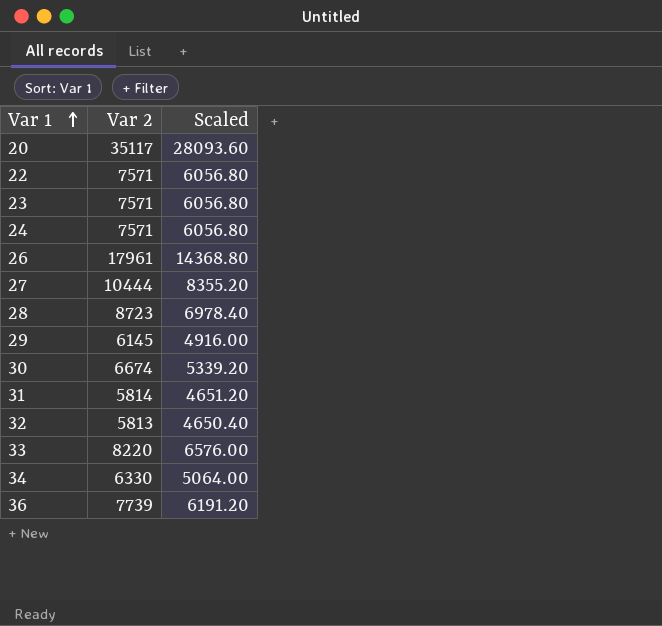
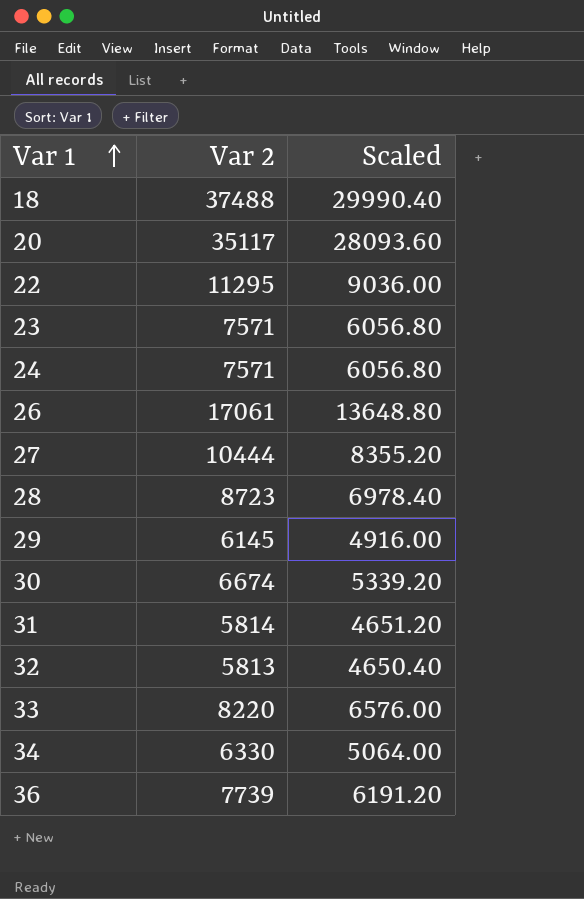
row 18: none -> 37488 | 29990.40
22 | Var 2: 7571 -> 11295
22 | Scaled: 6056.80 -> 9036.00
26 | Var 2: 17961 -> 17061
26 | Scaled: 14368.80 -> 13648.80

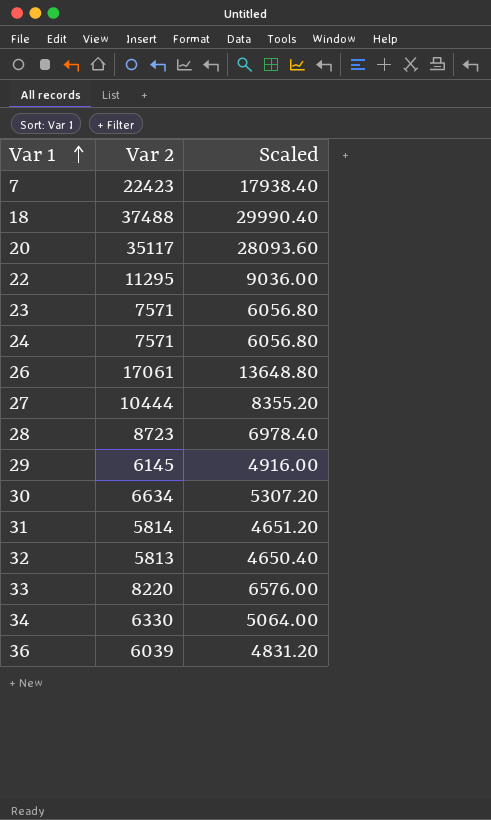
row 7: none -> 22423 | 17938.40
30 | Var 2: 6674 -> 6634
30 | Scaled: 5339.20 -> 5307.20
36 | Var 2: 7739 -> 6039
36 | Scaled: 6191.20 -> 4831.20

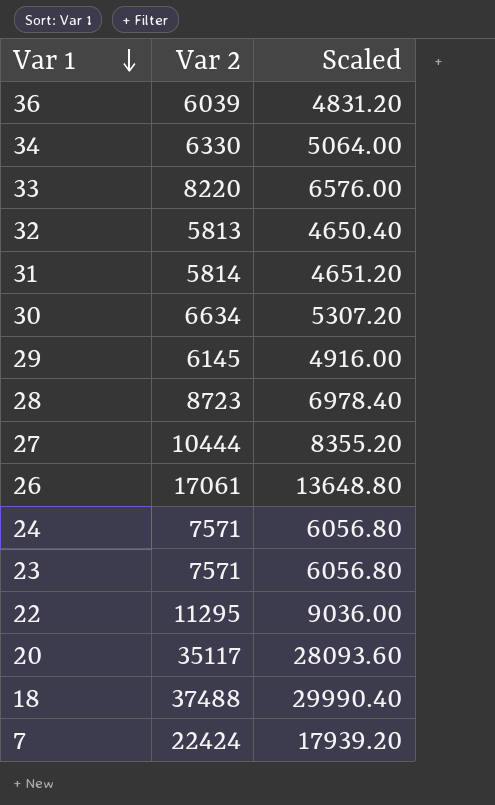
row order: Var 1 ascending -> Var 1 descending
7 | Var 2: 22423 -> 22424
7 | Scaled: 17938.40 -> 17939.20

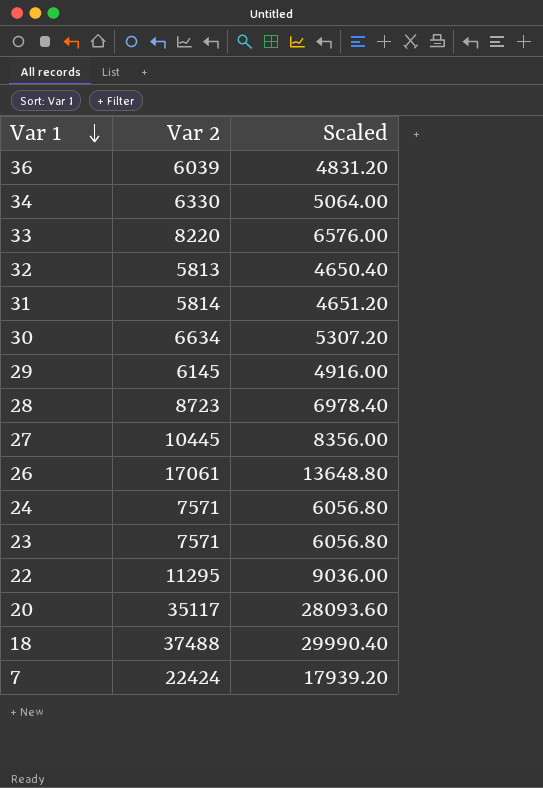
27 | Var 2: 10444 -> 10445
27 | Scaled: 8355.20 -> 8356.00

